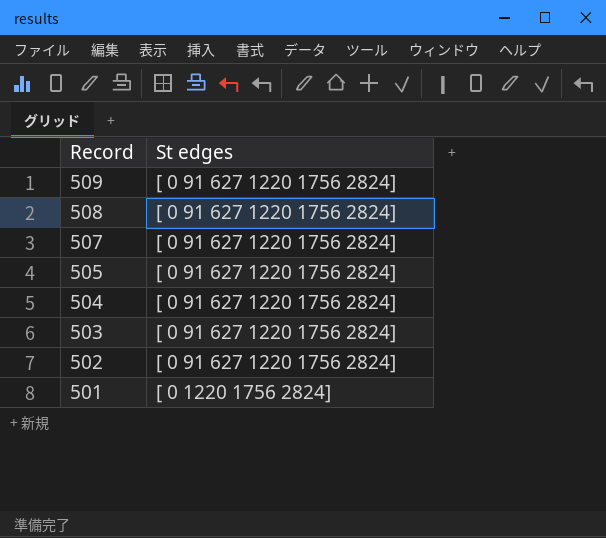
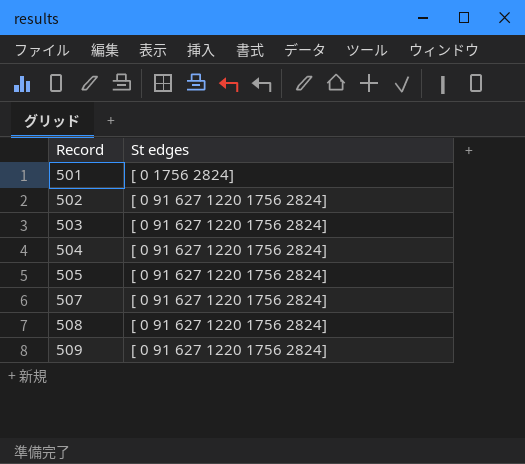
row order: Record descending -> Record ascending
501 | St edges: [ 0 1220 1756 2824] -> [ 0 1756 2824]

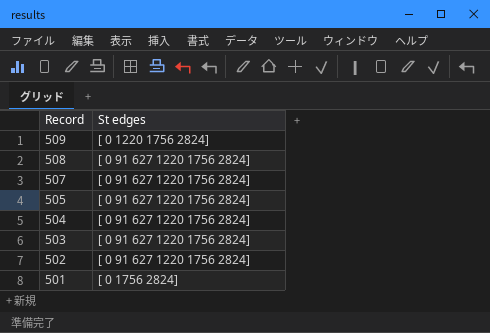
row order: Record ascending -> Record descending
509 | St edges: [ 0 91 627 1220 1756 2824] -> [ 0 1220 1756 2824]

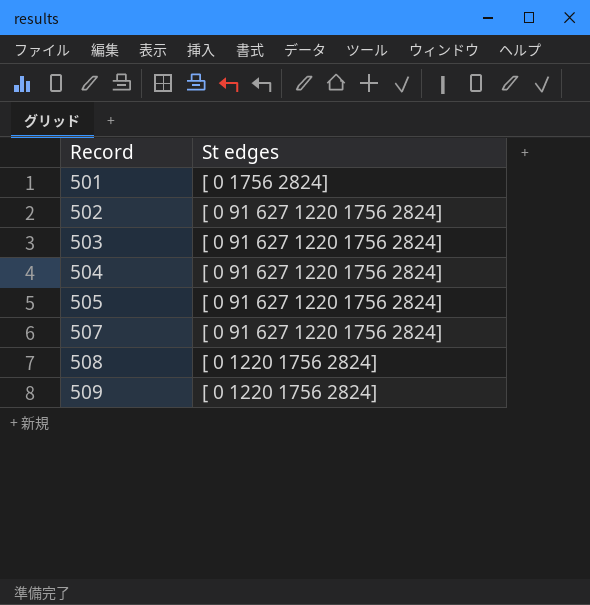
row order: Record descending -> Record ascending
508 | St edges: [ 0 91 627 1220 1756 2824] -> [ 0 1220 1756 2824]

